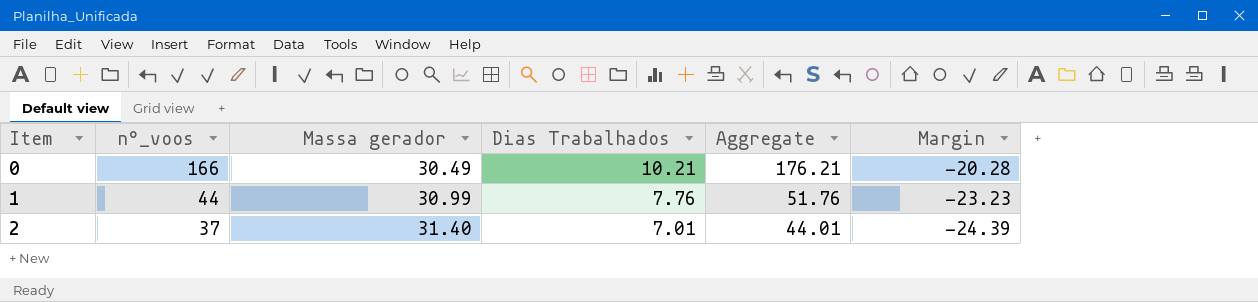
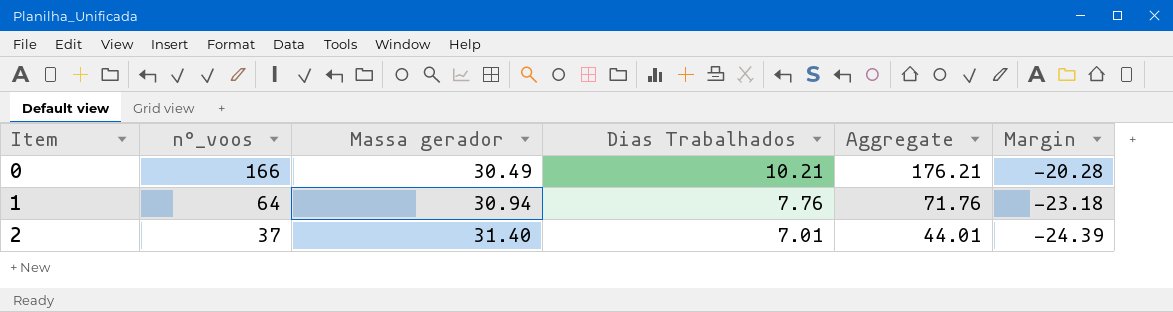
1 | n°_voos: 44 -> 64
1 | Massa gerador: 30.99 -> 30.94
1 | Aggregate: 51.76 -> 71.76
1 | Margin: -23.23 -> -23.18

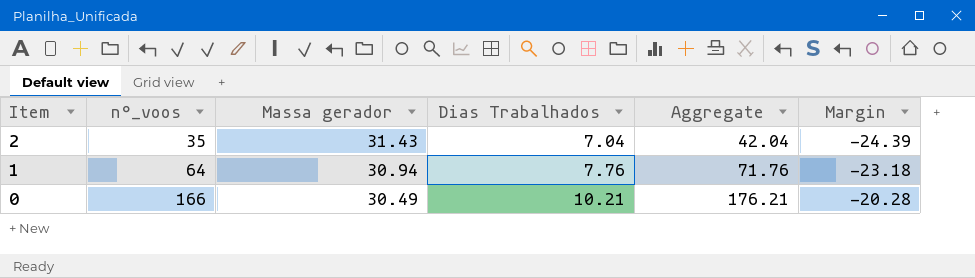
row order: Item ascending -> Item descending
2 | n°_voos: 37 -> 35
2 | Massa gerador: 31.40 -> 31.43
2 | Dias Trabalhados: 7.01 -> 7.04
2 | Aggregate: 44.01 -> 42.04

